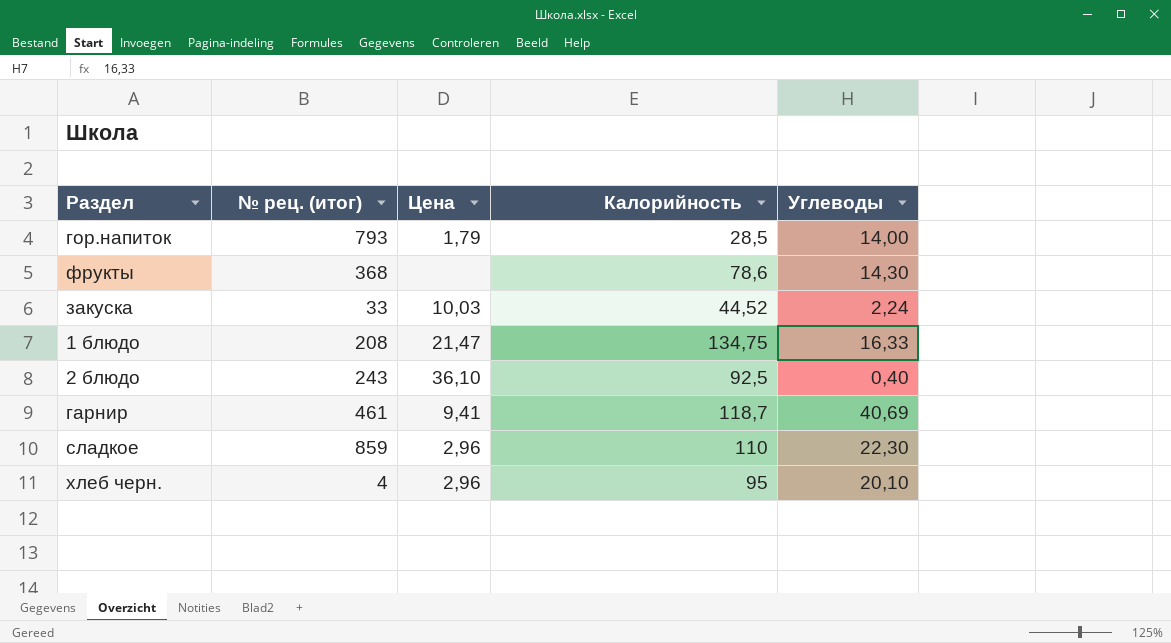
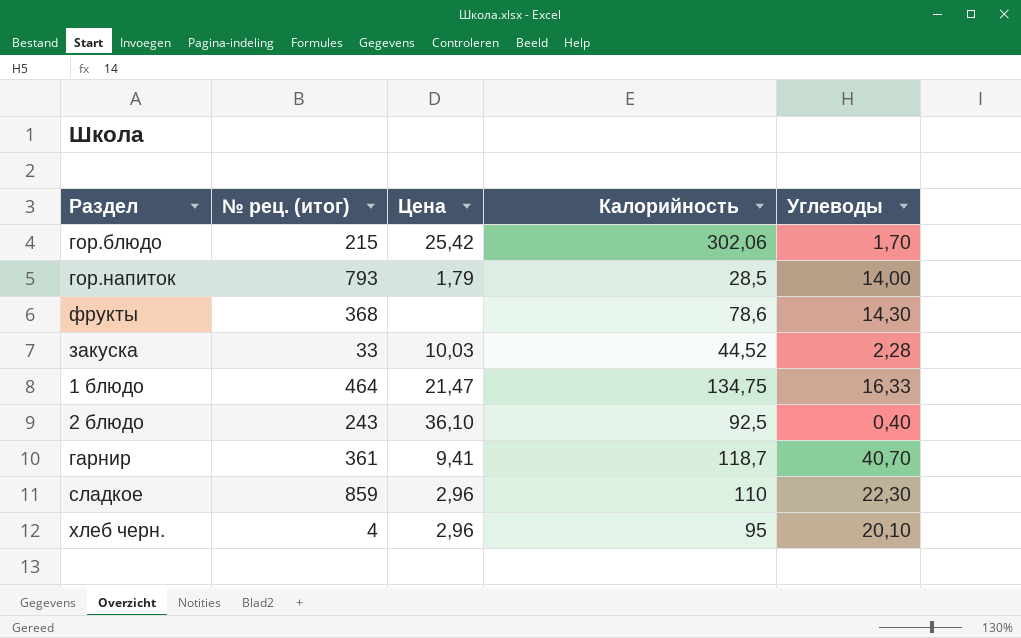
row гор.блюдо: none -> 215 | 25,42 | 302,06 | 1,70
закуска | Углеводы: 2,24 -> 2,28
1 блюдо | № рец. (итог): 208 -> 464
гарнир | № рец. (итог): 461 -> 361
гарнир | Углеводы: 40,69 -> 40,70

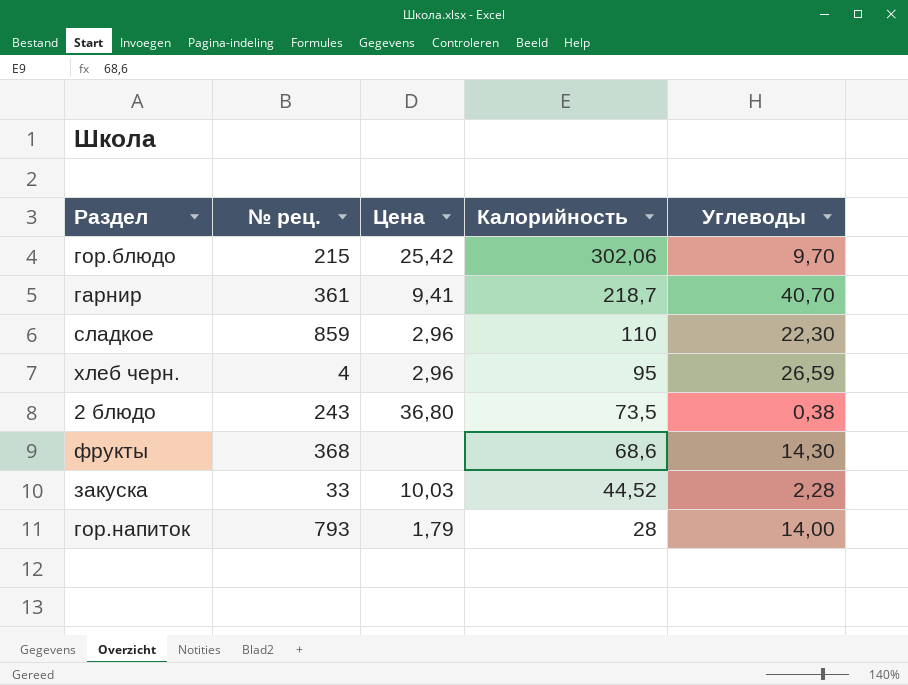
row order: none -> Калорийность descending
column name: № рец. (итог) -> № рец.
row 1 блюдо: 464 | 21,47 | 134,75 | 16,33 -> none
гор.блюдо | Углеводы: 1,70 -> 9,70
гарнир | Калорийность: 118,7 -> 218,7
хлеб черн. | Углеводы: 20,10 -> 26,59
2 блюдо | Цена: 36,10 -> 36,80
2 блюдо | Калорийность: 92,5 -> 73,5
2 блюдо | Углеводы: 0,40 -> 0,38
фрукты | Калорийность: 78,6 -> 68,6
гор.напиток | Калорийность: 28,5 -> 28

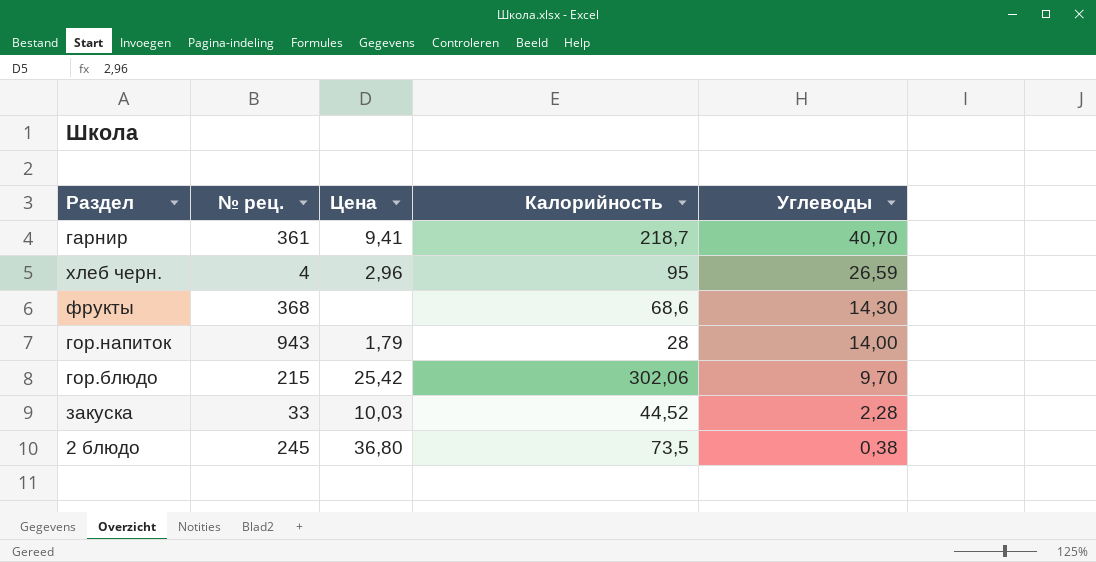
row order: Калорийность descending -> Углеводы descending
row сладкое: 859 | 2,96 | 110 | 22,30 -> none
гор.напиток | № рец.: 793 -> 943
2 блюдо | № рец.: 243 -> 245

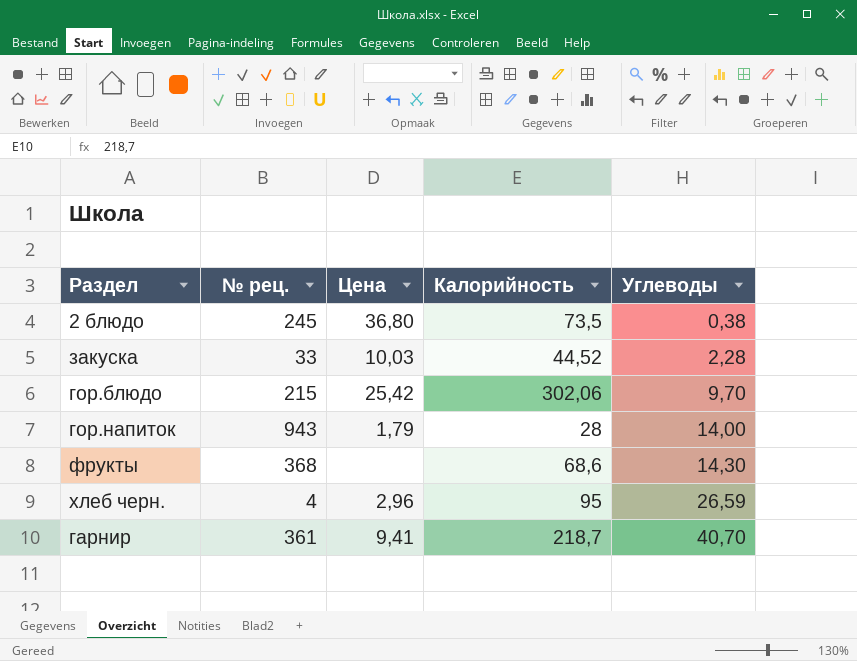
row order: Углеводы descending -> Углеводы ascending

